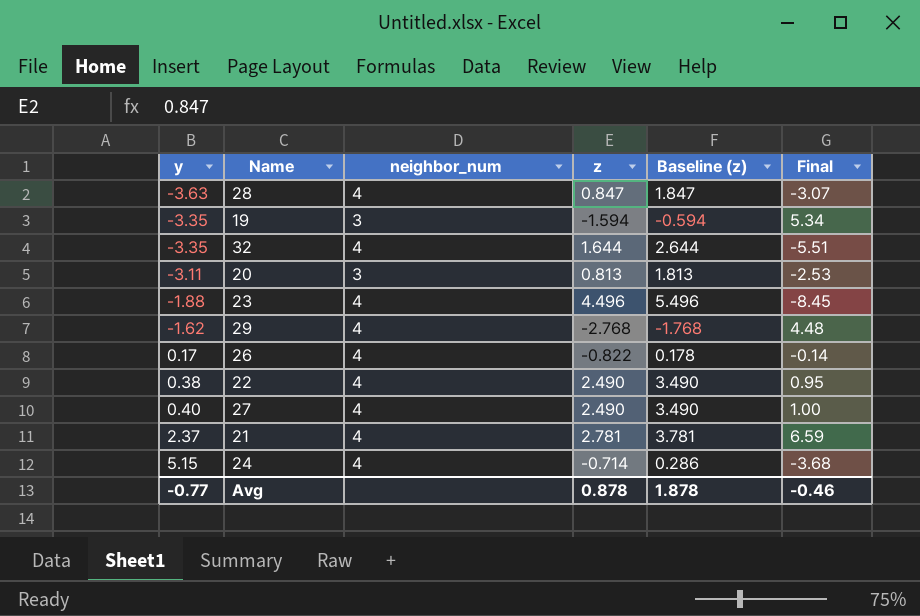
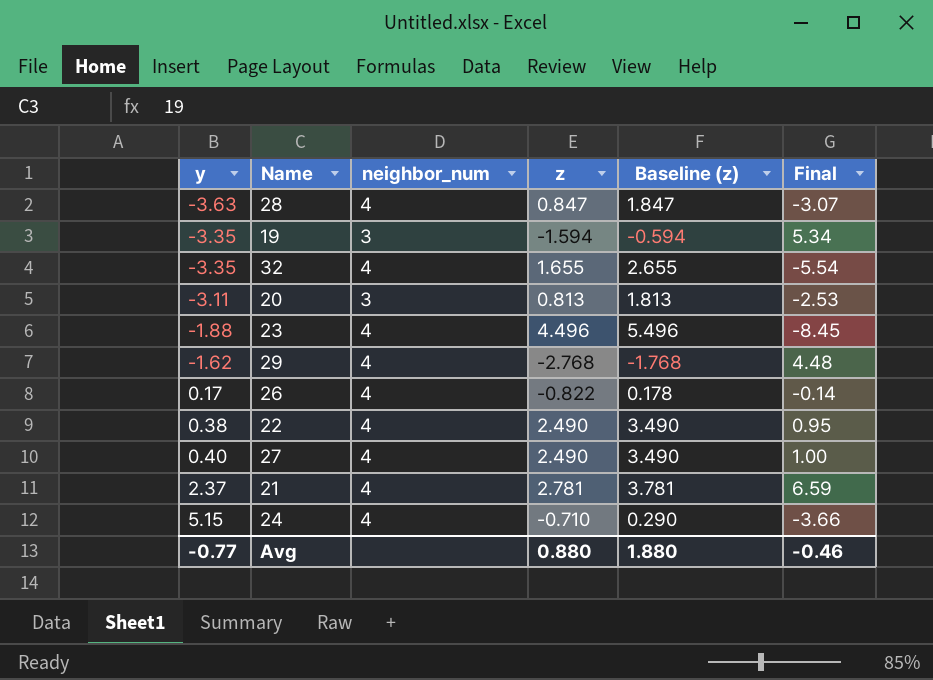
32 | z: 1.644 -> 1.655
32 | Baseline (z): 2.644 -> 2.655
32 | Final: -5.51 -> -5.54
24 | z: -0.714 -> -0.710
24 | Baseline (z): 0.286 -> 0.290
24 | Final: -3.68 -> -3.66
Avg | z: 0.878 -> 0.880
Avg | Baseline (z): 1.878 -> 1.880

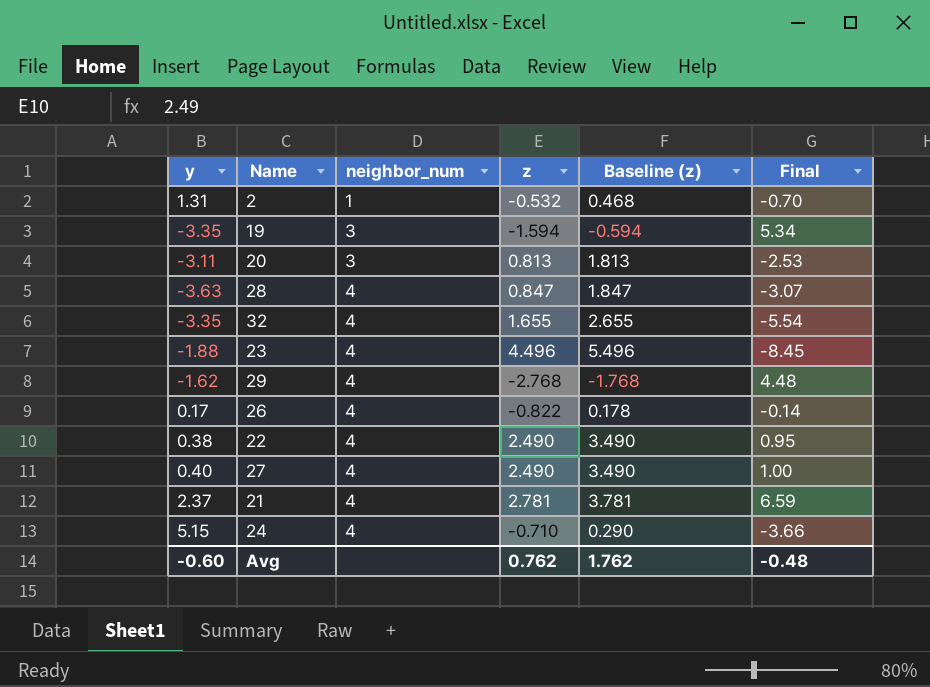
row order: y ascending -> neighbor_num ascending
row 2: none -> 1.31 | 1 | -0.532 | 0.468 | -0.70
Avg | y: -0.77 -> -0.60
Avg | z: 0.880 -> 0.762
Avg | Baseline (z): 1.880 -> 1.762
Avg | Final: -0.46 -> -0.48

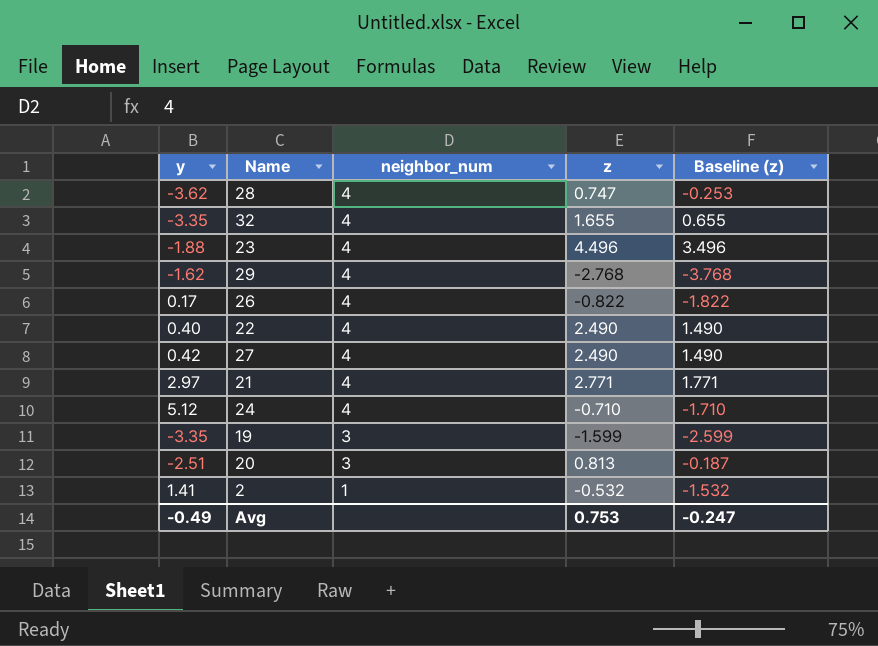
row order: neighbor_num ascending -> neighbor_num descending
column Final | formula: [y] * [z] -> none
column Baseline (z) | formula: [z] + 1 -> [z] - 1
28 | y: -3.63 -> -3.62
28 | z: 0.847 -> 0.747
22 | y: 0.38 -> 0.40
27 | y: 0.40 -> 0.42
21 | y: 2.37 -> 2.97
21 | z: 2.781 -> 2.771
24 | y: 5.15 -> 5.12
19 | z: -1.594 -> -1.599
20 | y: -3.11 -> -2.51
2 | y: 1.31 -> 1.41
Avg | y: -0.60 -> -0.49
Avg | z: 0.762 -> 0.753
Avg | Baseline (z): 1.762 -> -0.247

